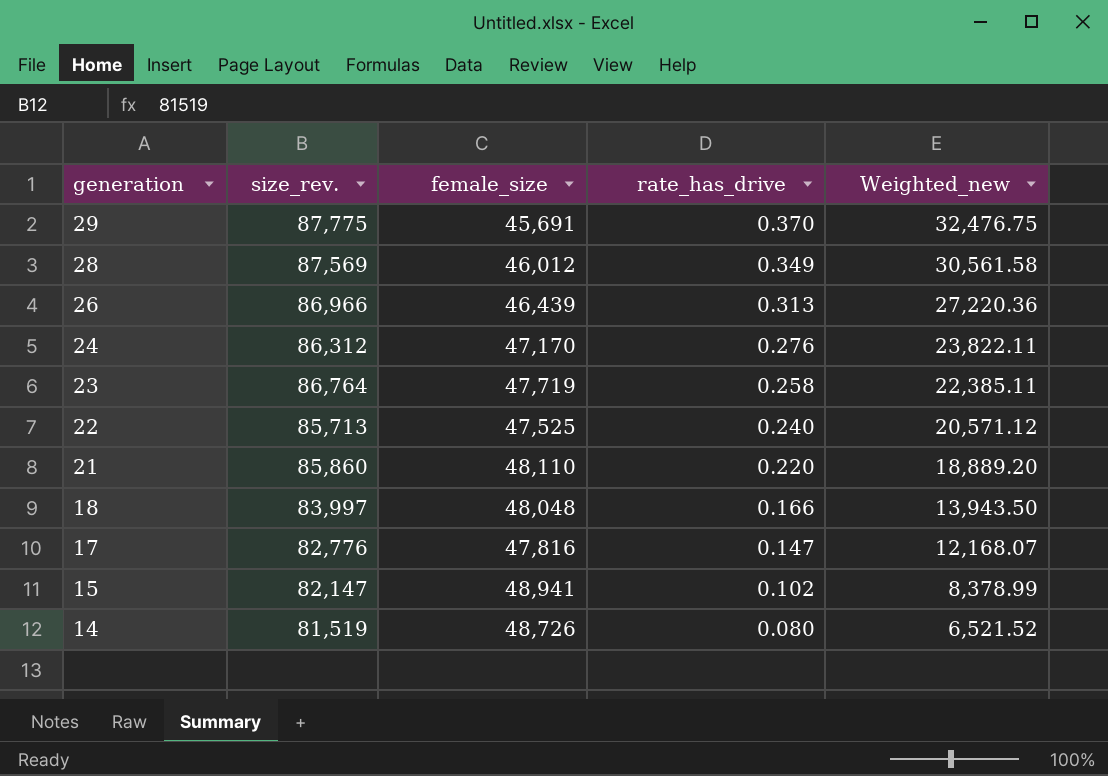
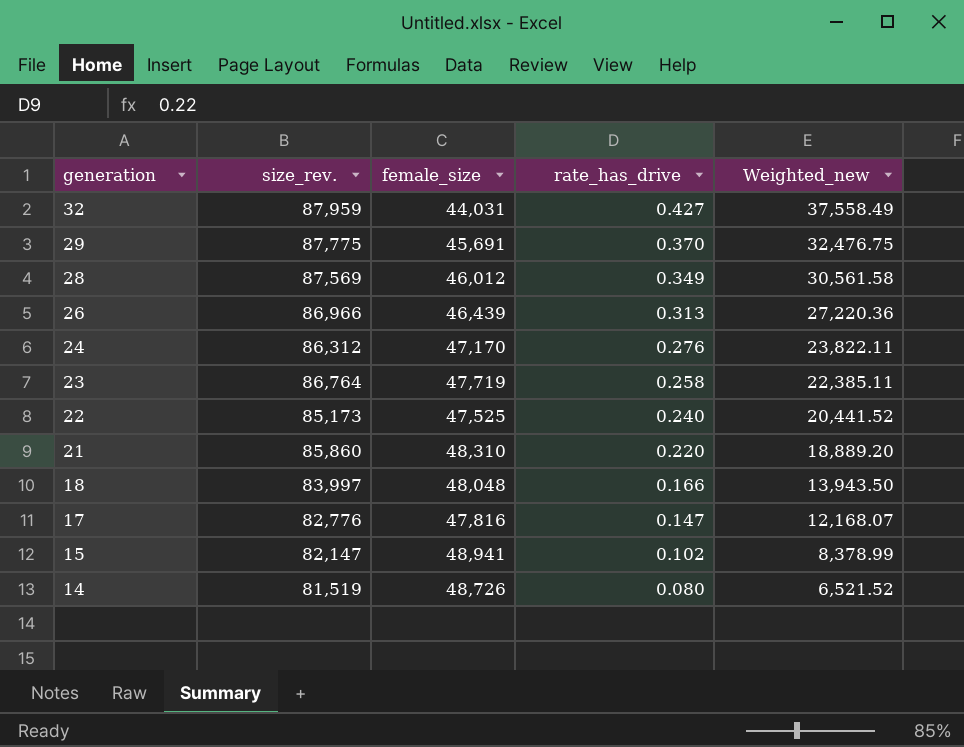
row 32: none -> 87,959 | 44,031 | 0.427 | 37,558.49
22 | size_rev.: 85,713 -> 85,173
22 | Weighted_new: 20,571.12 -> 20,441.52
21 | female_size: 48,110 -> 48,310

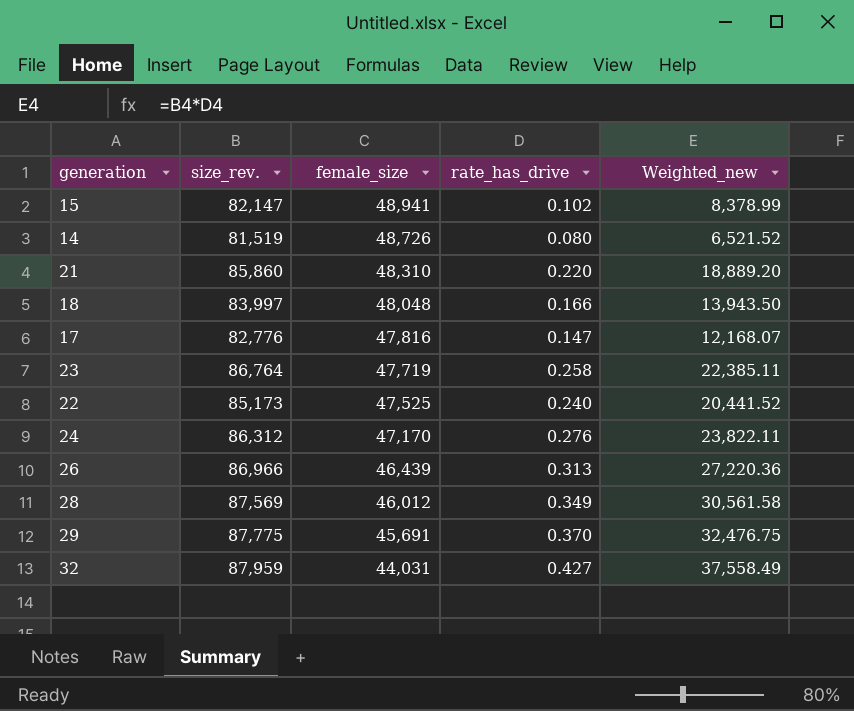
row order: generation descending -> female_size descending

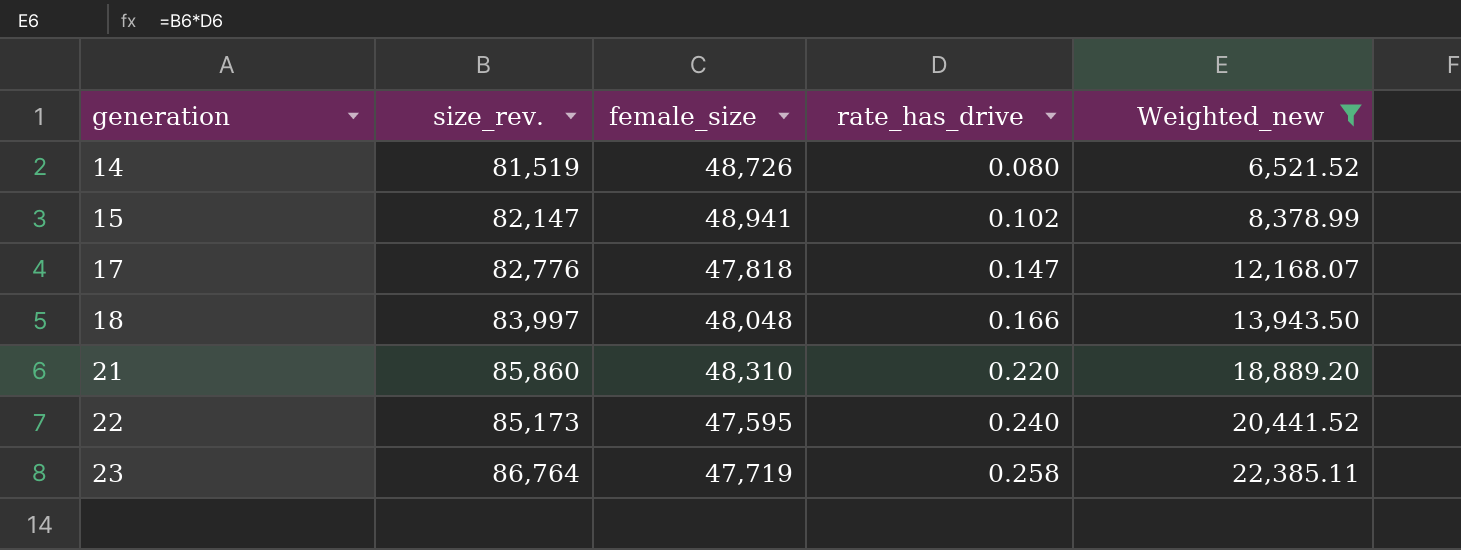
filter: none -> Weighted_new <= 22,385.11
row order: female_size descending -> generation ascending
17 | female_size: 47,816 -> 47,818
22 | female_size: 47,525 -> 47,595

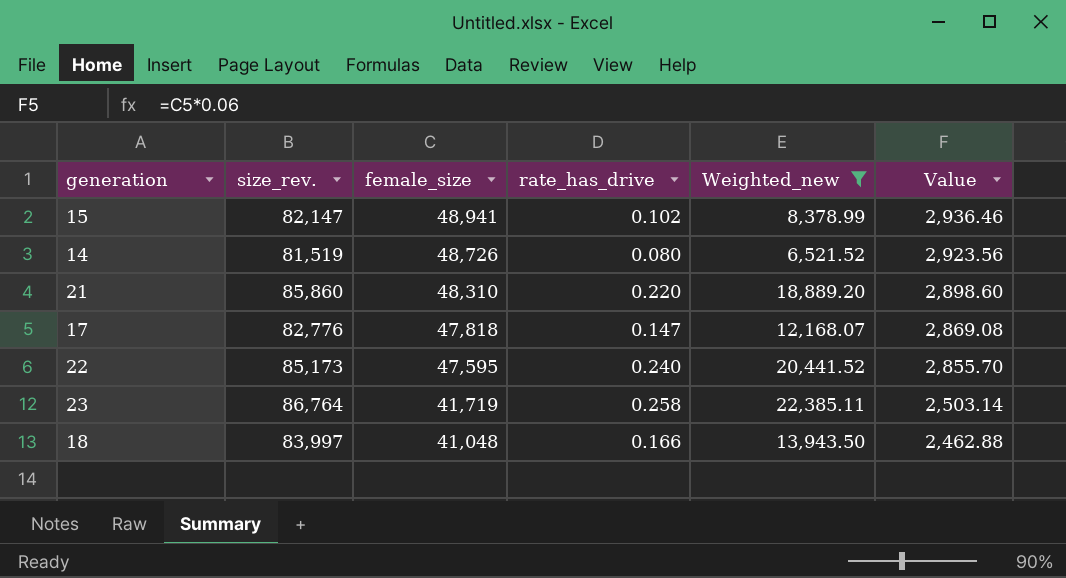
row order: generation ascending -> female_size descending
column Value | formula: none -> [female_size] * 0.06
23 | female_size: 47,719 -> 41,719
18 | female_size: 48,048 -> 41,048

